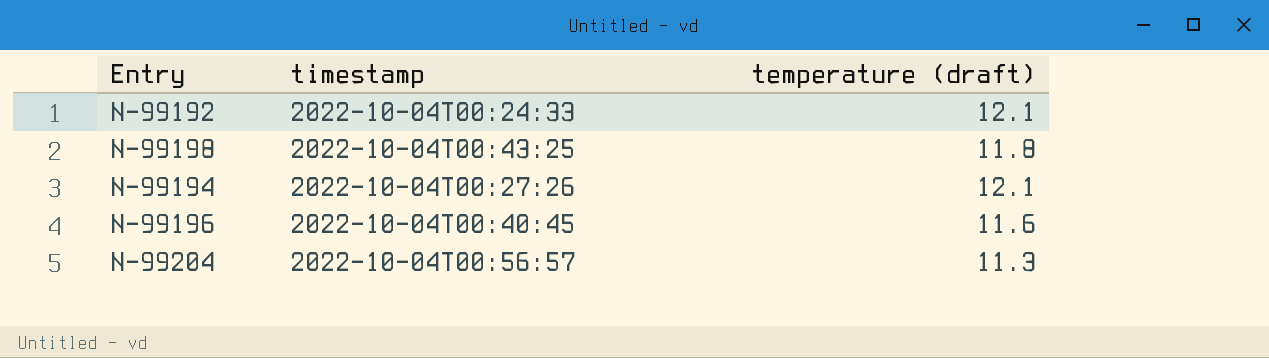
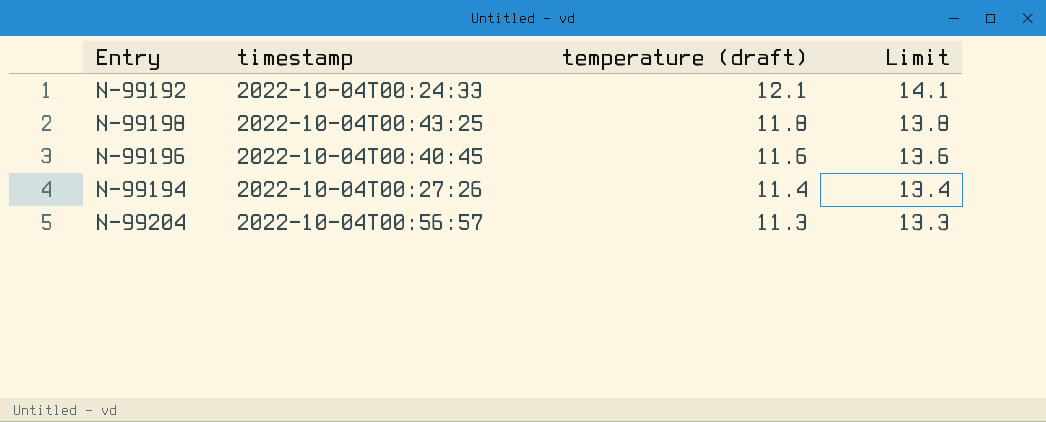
row order: none -> temperature (draft) descending
column Limit | formula: none -> [temperature (draft)] + 2
N-99194 | temperature (draft): 12.1 -> 11.4

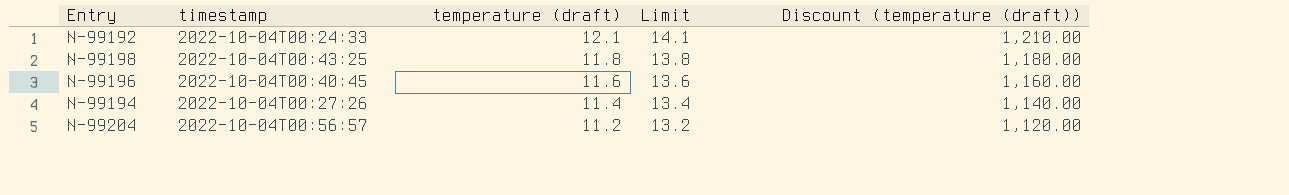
column Discount (temperature (draft)) | formula: none -> [temperature (draft)] * 100
N-99204 | temperature (draft): 11.3 -> 11.2
N-99204 | Limit: 13.3 -> 13.2

